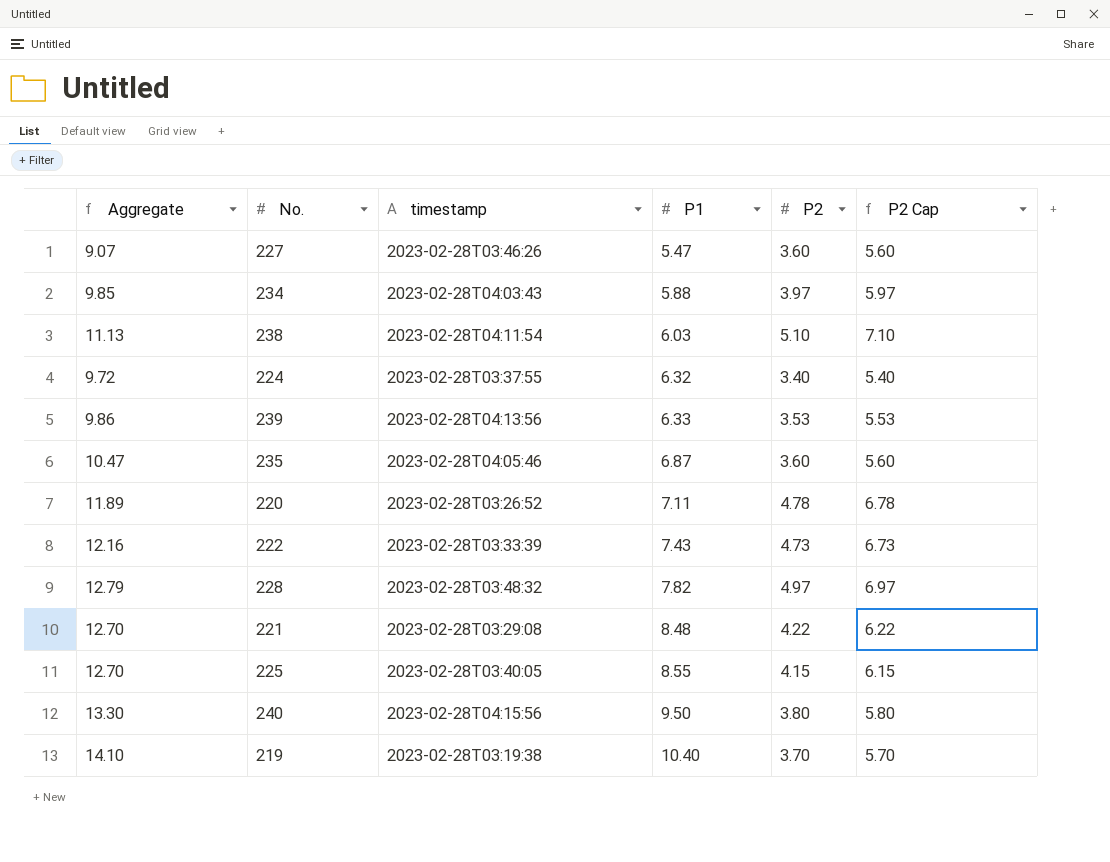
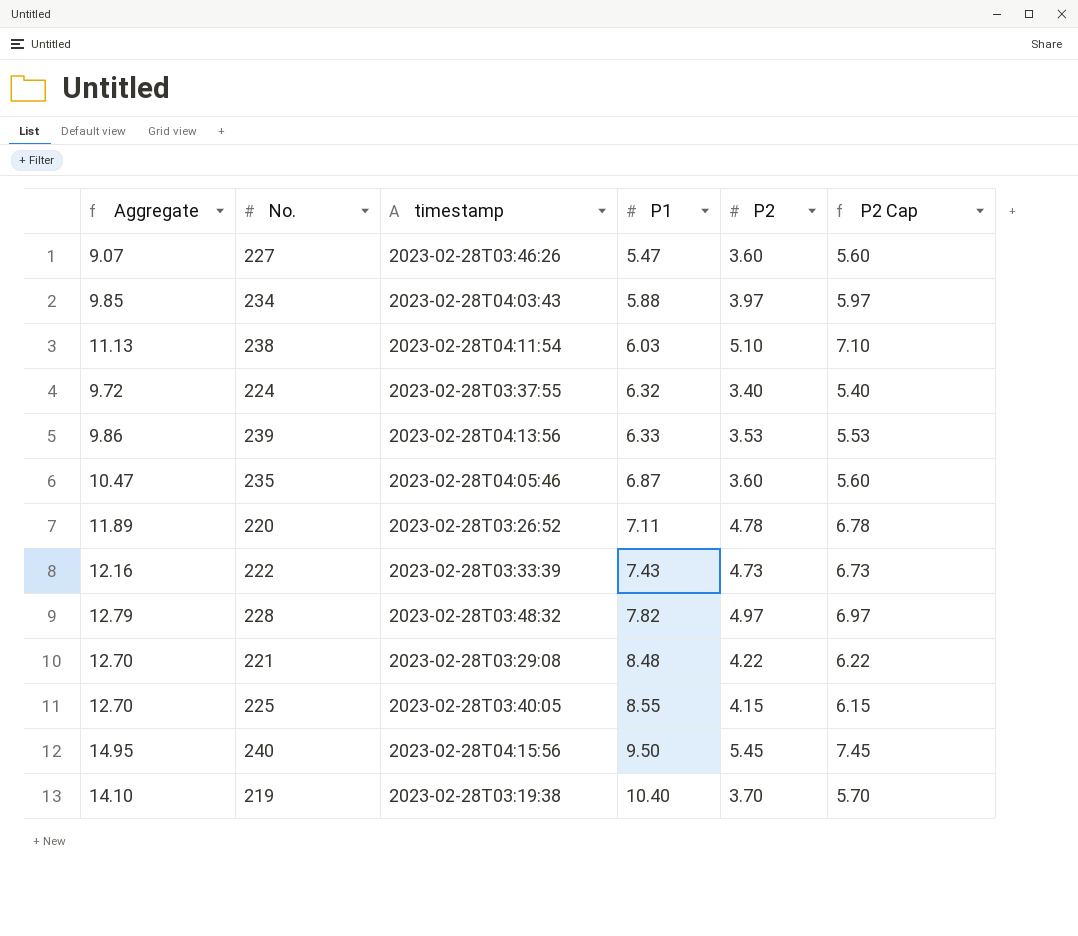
240 | Aggregate: 13.30 -> 14.95
240 | P2: 3.80 -> 5.45
240 | P2 Cap: 5.80 -> 7.45

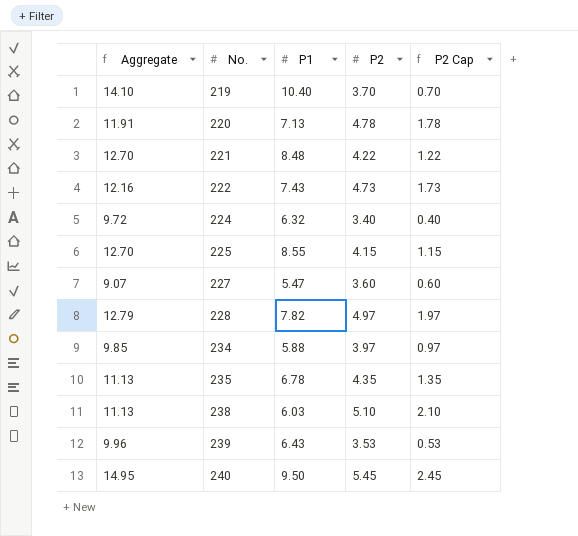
row order: P1 ascending -> No. ascending
column timestamp | position: 3 -> none
column P2 Cap | formula: [P2] + 2 -> [P2] - 3
220 | Aggregate: 11.89 -> 11.91
220 | P1: 7.11 -> 7.13
235 | Aggregate: 10.47 -> 11.13
235 | P1: 6.87 -> 6.78
235 | P2: 3.60 -> 4.35
239 | Aggregate: 9.86 -> 9.96
239 | P1: 6.33 -> 6.43

